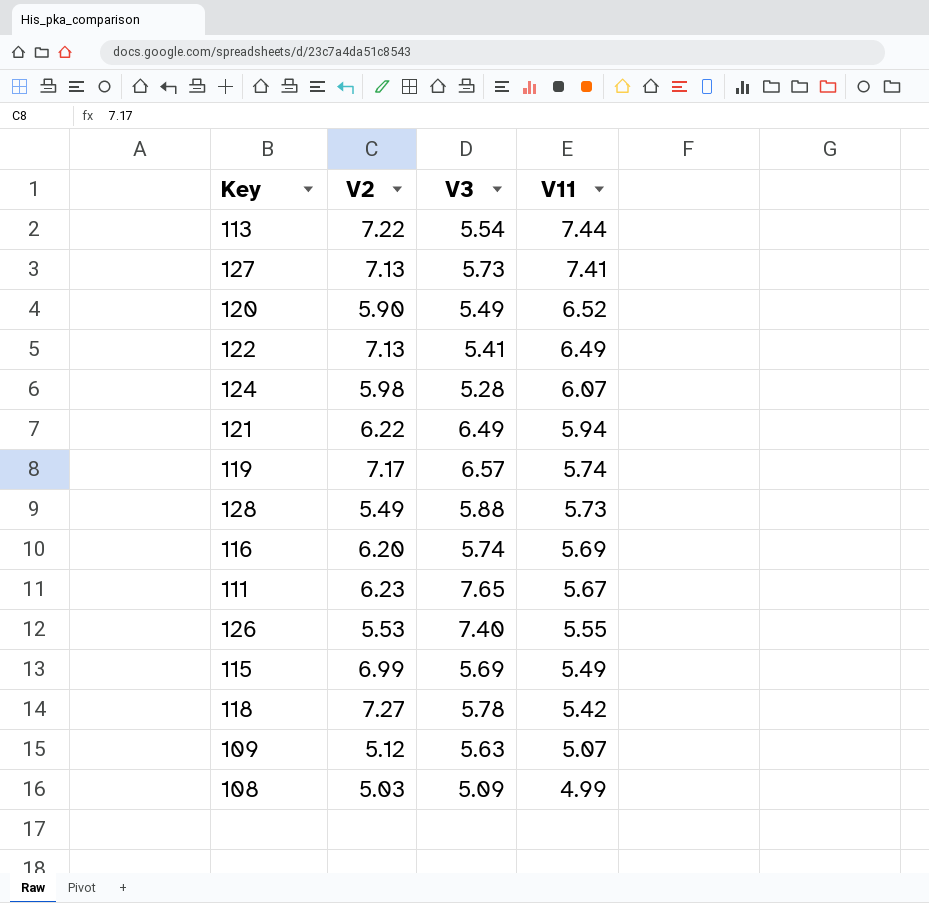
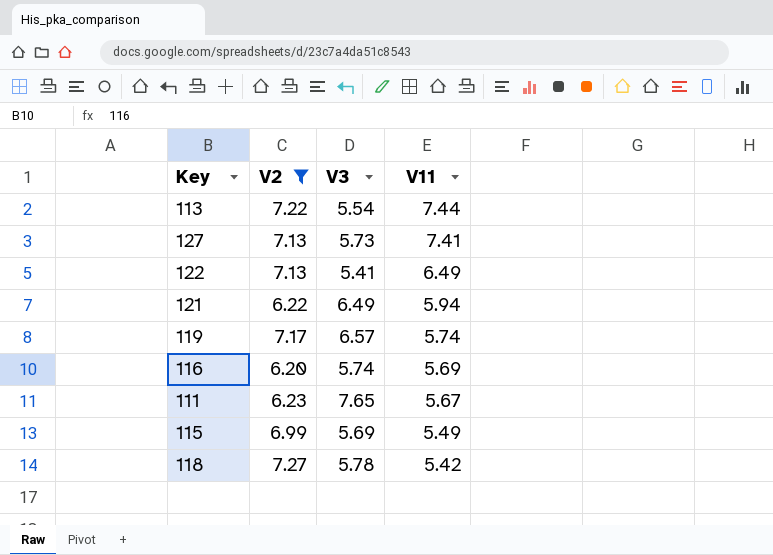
filter: none -> V2 >= 6.20

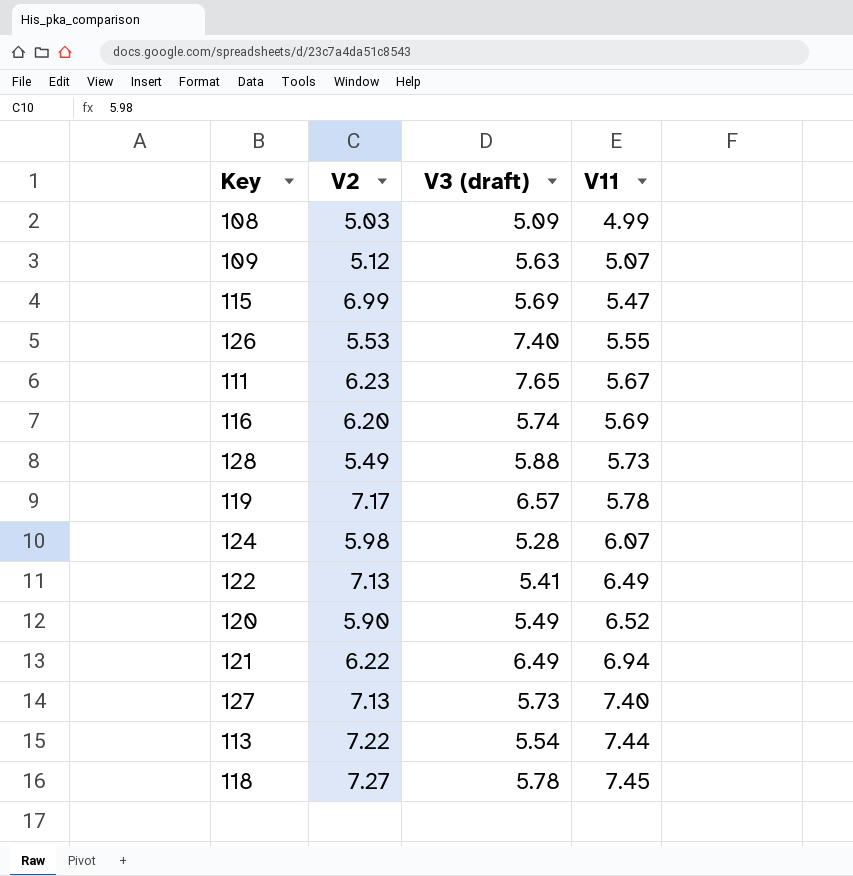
filter: V2 >= 6.20 -> none
row order: V11 descending -> V11 ascending
column name: V3 -> V3 (draft)
115 | V11: 5.49 -> 5.47
119 | V11: 5.74 -> 5.78
121 | V11: 5.94 -> 6.94
127 | V11: 7.41 -> 7.40
118 | V11: 5.42 -> 7.45

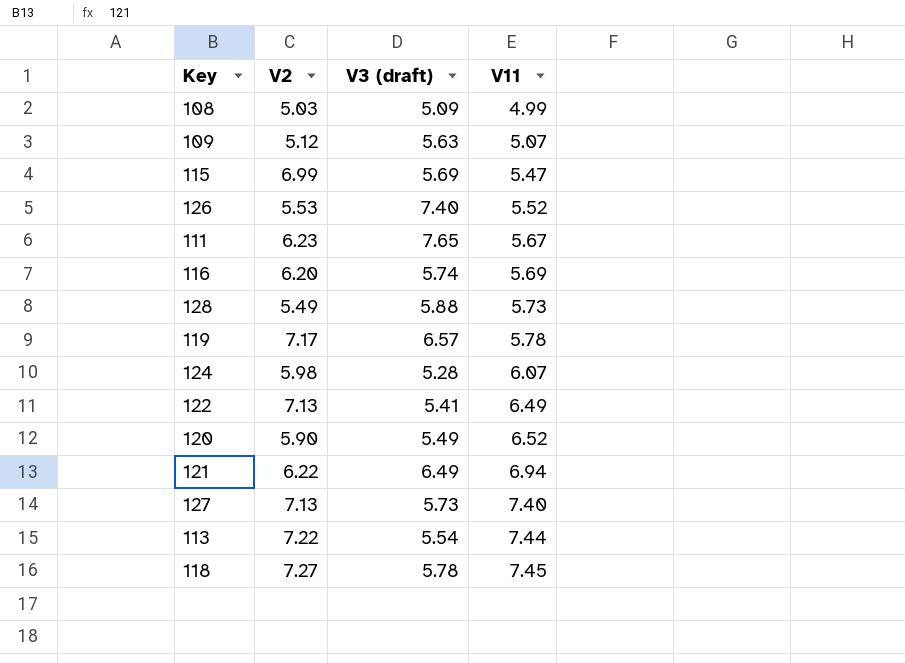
126 | V11: 5.55 -> 5.52

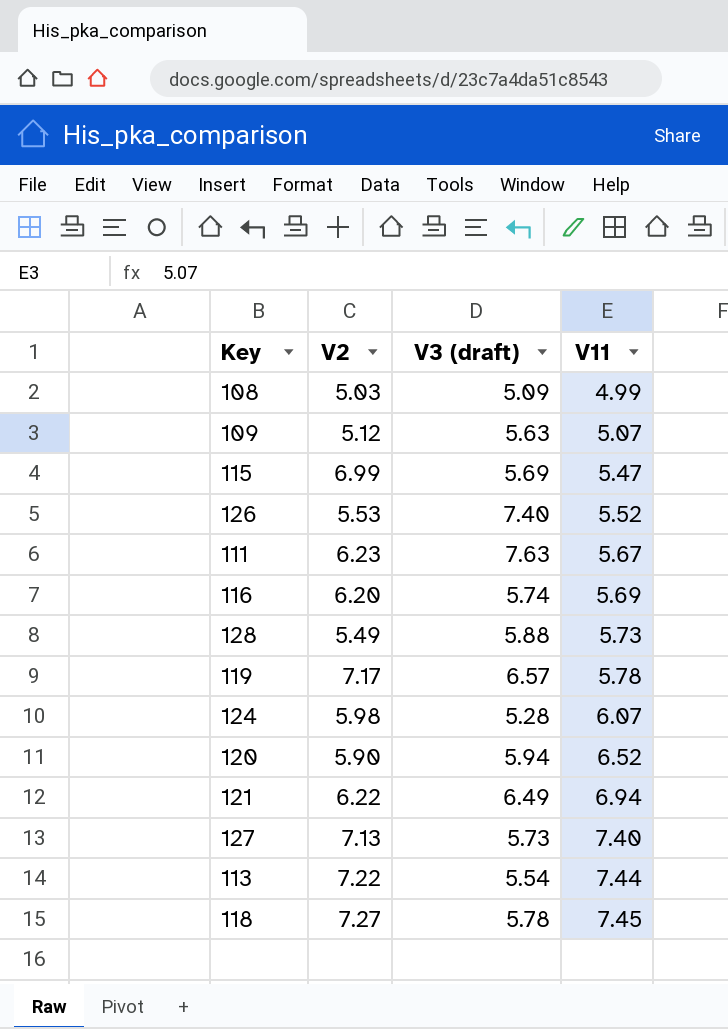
row 122: 7.13 | 5.41 | 6.49 -> none
111 | V3 (draft): 7.65 -> 7.63
120 | V3 (draft): 5.49 -> 5.94

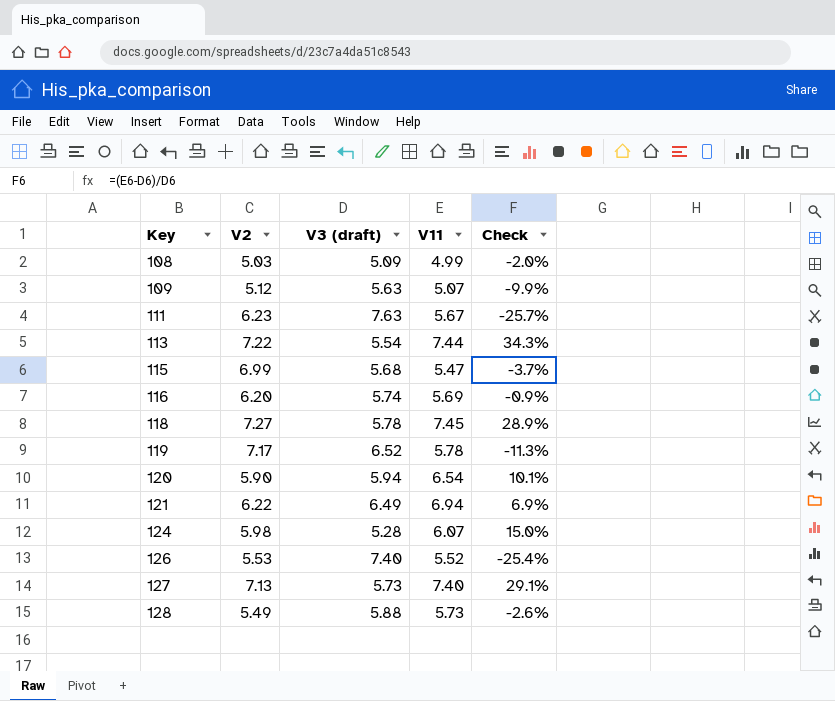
row order: V11 ascending -> Key ascending
column Check | formula: none -> ([V11] - [V3 (draft)]) / [V3 (draft)]
115 | V3 (draft): 5.69 -> 5.68
119 | V3 (draft): 6.57 -> 6.52
120 | V11: 6.52 -> 6.54

